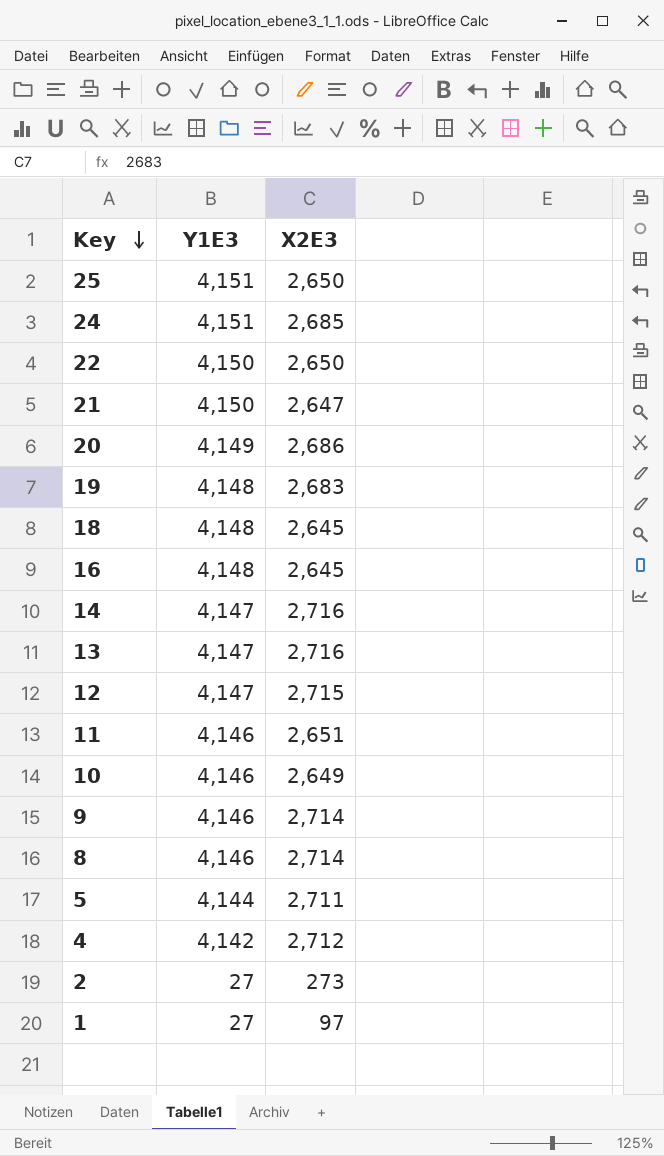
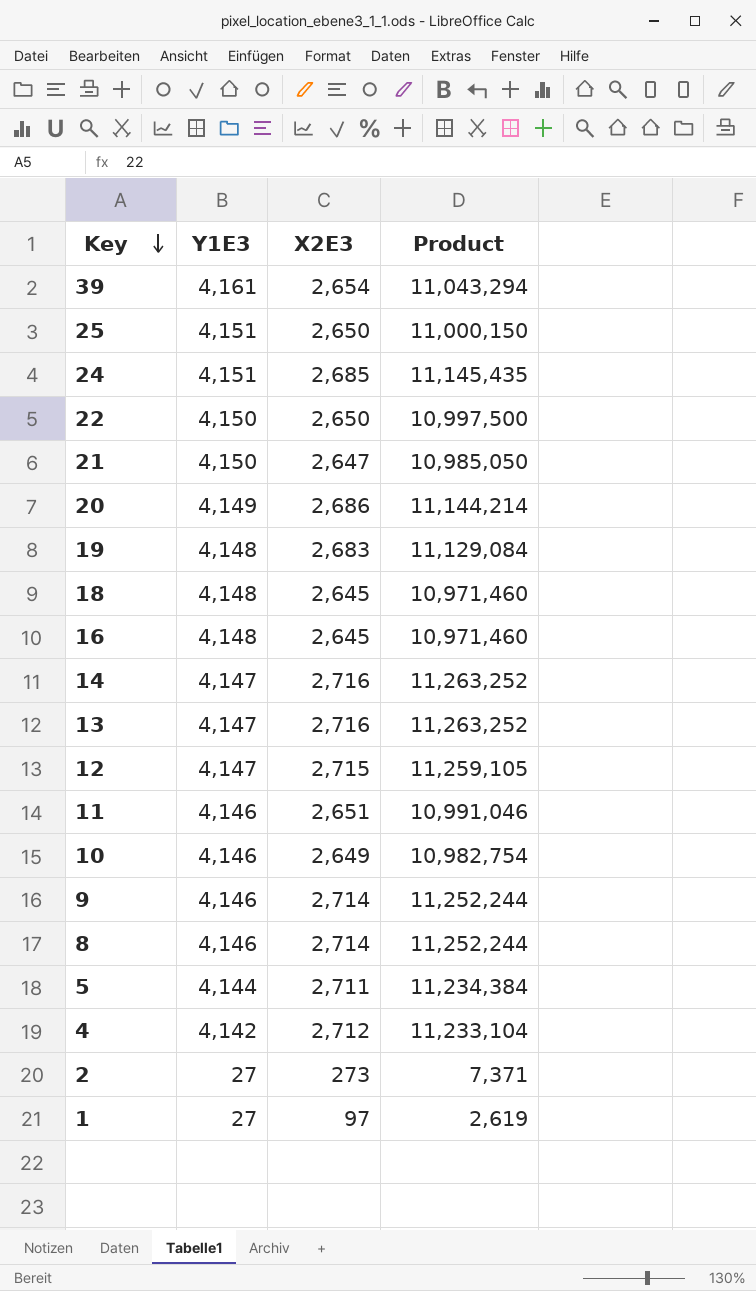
column Product | formula: none -> [Y1E3] * [X2E3]
row 39: none -> 4,161 | 2,654 | 11,043,294

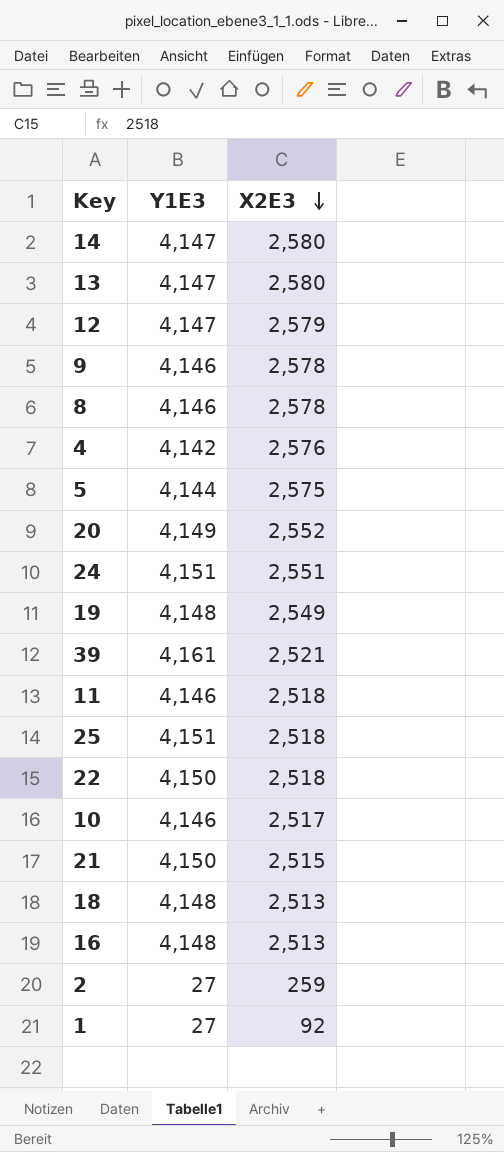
row order: Key descending -> X2E3 descending
column Product | formula: [Y1E3] * [X2E3] -> none
14 | X2E3: 2,716 -> 2,580
13 | X2E3: 2,716 -> 2,580
12 | X2E3: 2,715 -> 2,579
9 | X2E3: 2,714 -> 2,578
8 | X2E3: 2,714 -> 2,578
4 | X2E3: 2,712 -> 2,576
5 | X2E3: 2,711 -> 2,575
20 | X2E3: 2,686 -> 2,552
24 | X2E3: 2,685 -> 2,551
19 | X2E3: 2,683 -> 2,549
39 | X2E3: 2,654 -> 2,521
11 | X2E3: 2,651 -> 2,518
25 | X2E3: 2,650 -> 2,518
22 | X2E3: 2,650 -> 2,518
10 | X2E3: 2,649 -> 2,517
21 | X2E3: 2,647 -> 2,515
18 | X2E3: 2,645 -> 2,513
16 | X2E3: 2,645 -> 2,513
2 | X2E3: 273 -> 259
1 | X2E3: 97 -> 92

